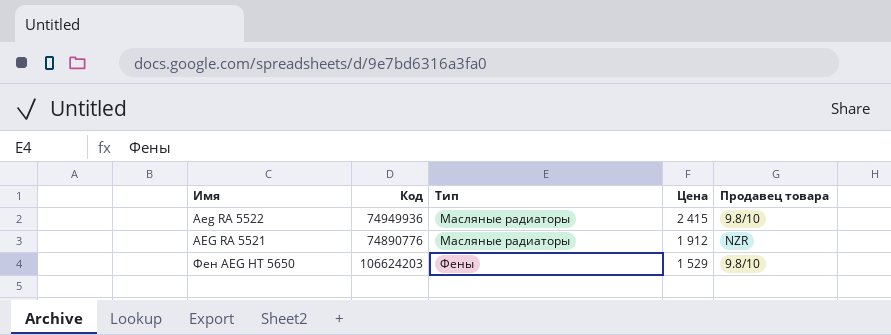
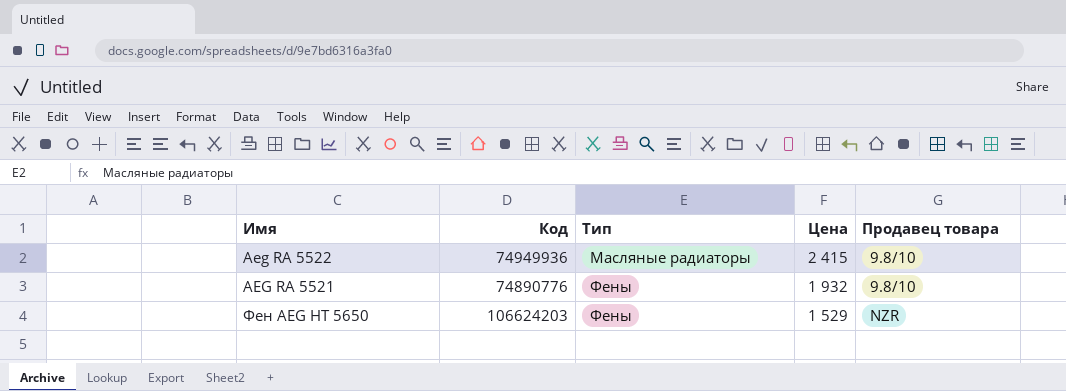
AEG RA 5521 | Тип: Масляные радиаторы -> Фены
AEG RA 5521 | Цена: 1 912 -> 1 932
AEG RA 5521 | Продавец товара: NZR -> 9.8/10
Фен AEG HT 5650 | Продавец товара: 9.8/10 -> NZR

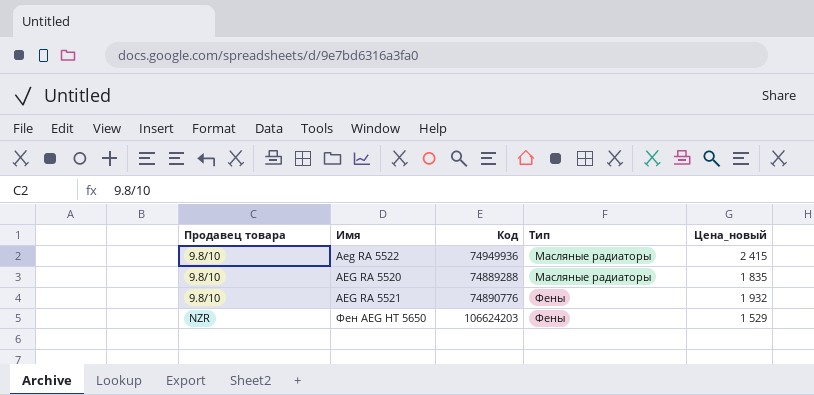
column Продавец товара | position: 5 -> 1
column name: Цена -> Цена_новый
row AEG RA 5520: none -> 9.8/10 | 74889288 | Масляные радиаторы | 1 835

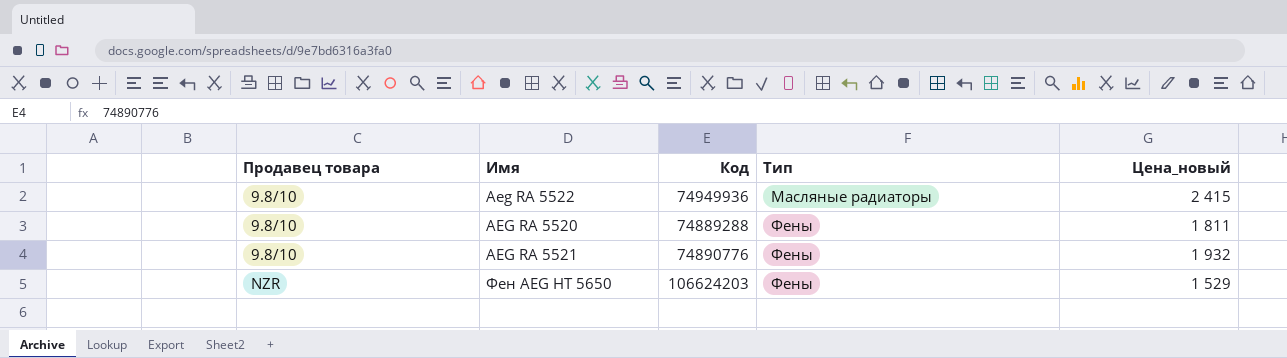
AEG RA 5520 | Тип: Масляные радиаторы -> Фены
AEG RA 5520 | Цена_новый: 1 835 -> 1 811

